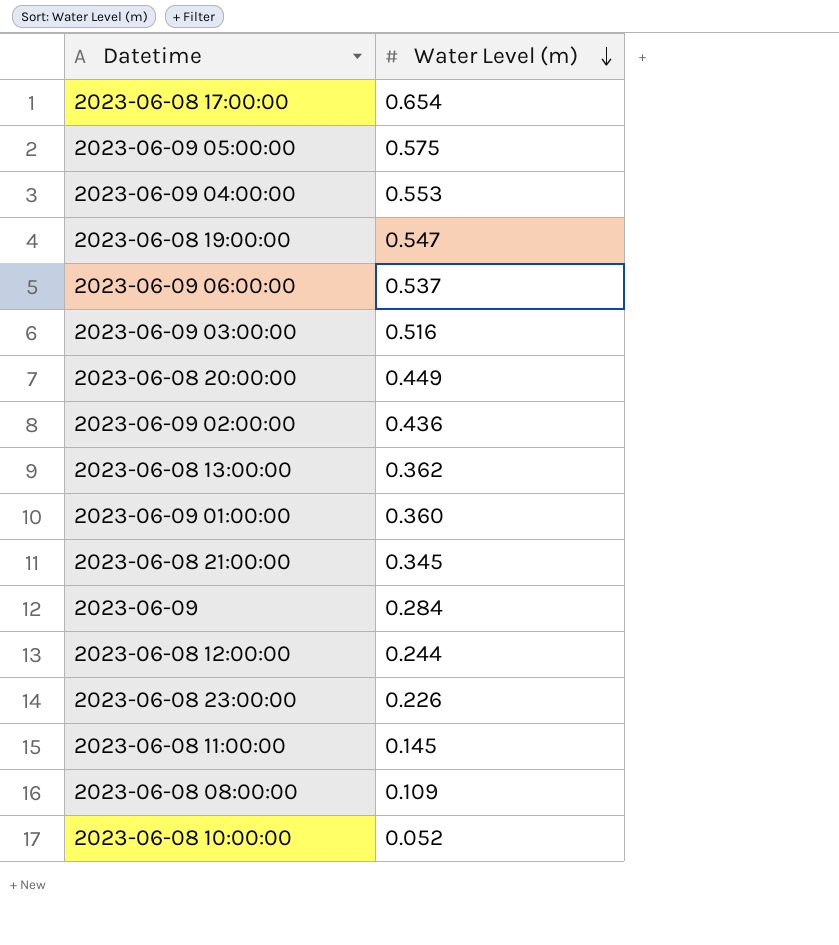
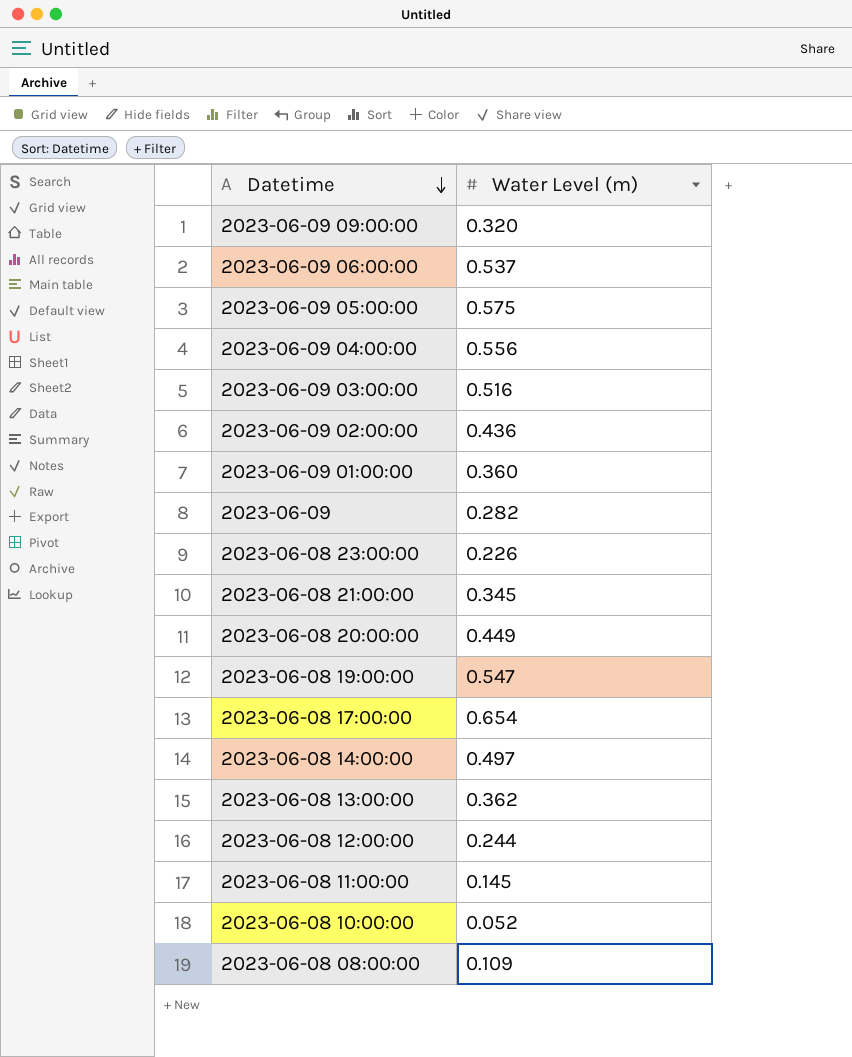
row order: Water Level (m) descending -> Datetime descending
row 2023-06-09 09:00:00: none -> 0.320
2023-06-09 04:00:00 | Water Level (m): 0.553 -> 0.556
2023-06-09 | Water Level (m): 0.284 -> 0.282
row 2023-06-08 14:00:00: none -> 0.497

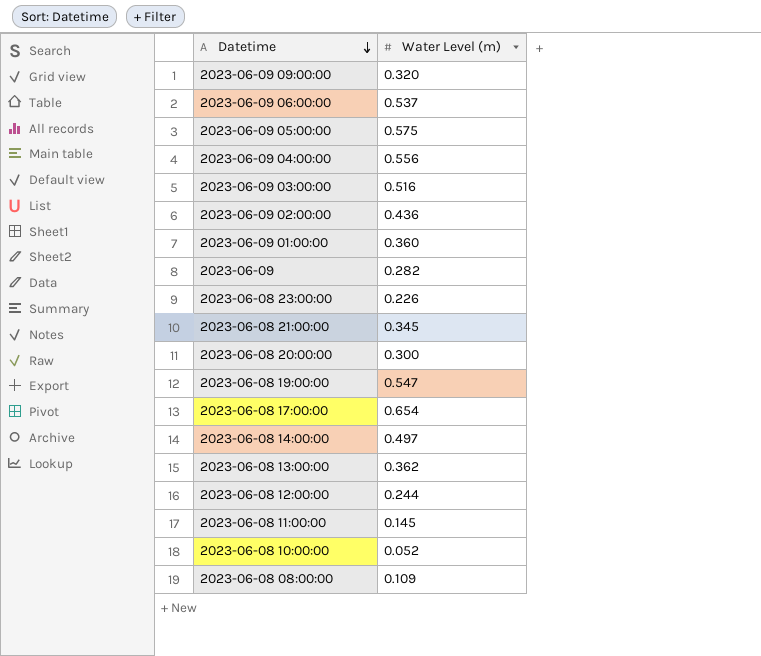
2023-06-08 20:00:00 | Water Level (m): 0.449 -> 0.300

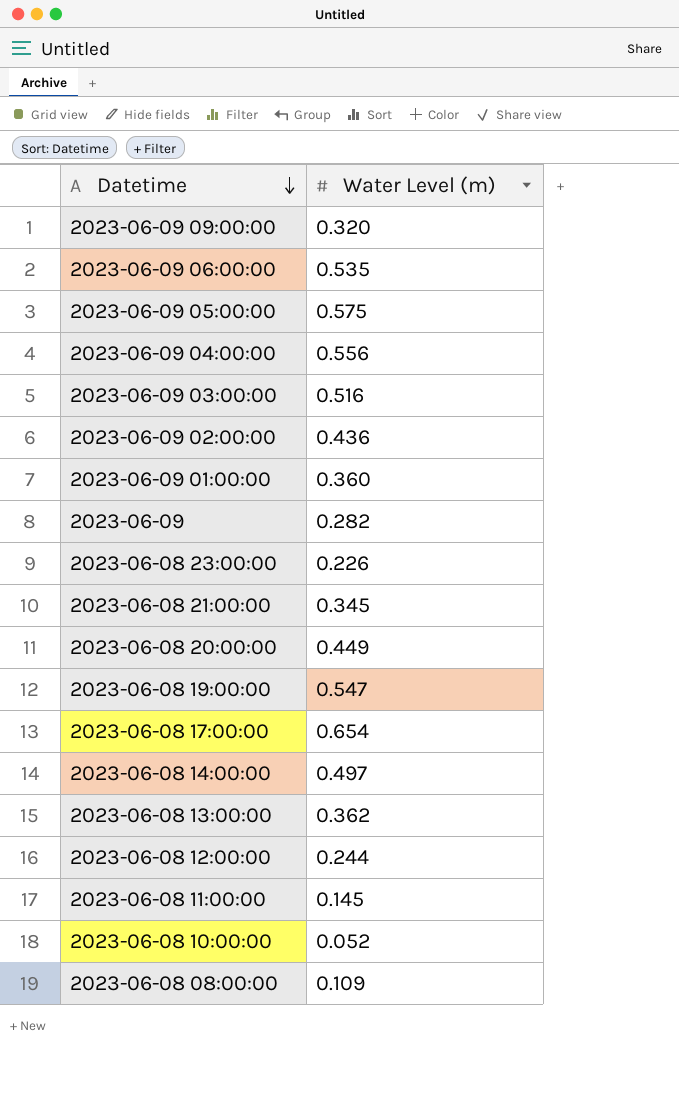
2023-06-09 06:00:00 | Water Level (m): 0.537 -> 0.535
2023-06-08 20:00:00 | Water Level (m): 0.300 -> 0.449

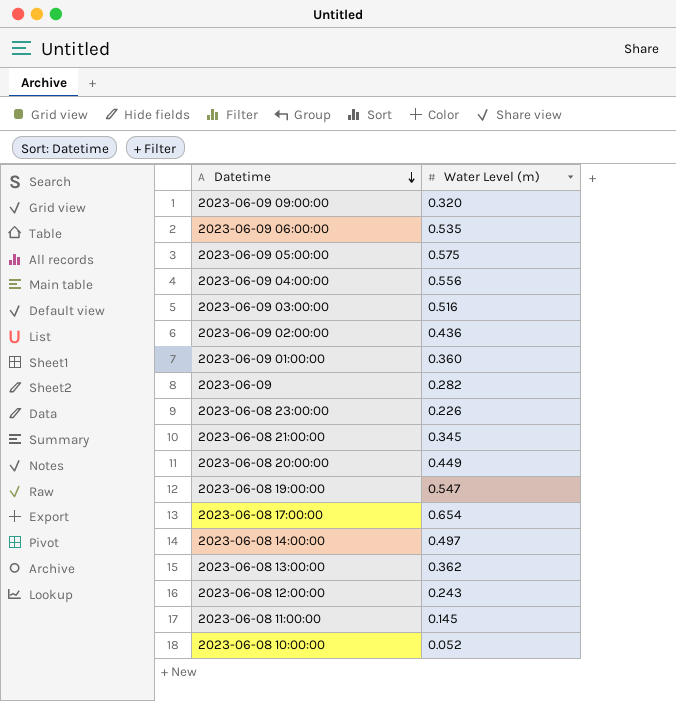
row 2023-06-08 08:00:00: 0.109 -> none
2023-06-08 12:00:00 | Water Level (m): 0.244 -> 0.243

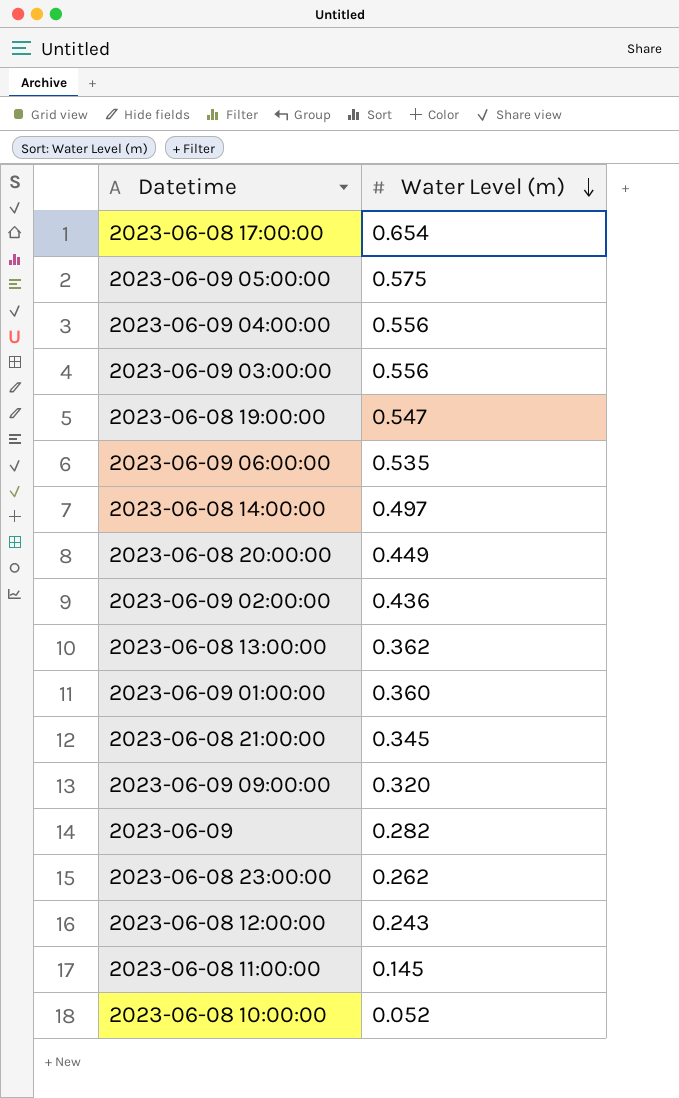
row order: Datetime descending -> Water Level (m) descending
2023-06-09 03:00:00 | Water Level (m): 0.516 -> 0.556
2023-06-08 23:00:00 | Water Level (m): 0.226 -> 0.262

